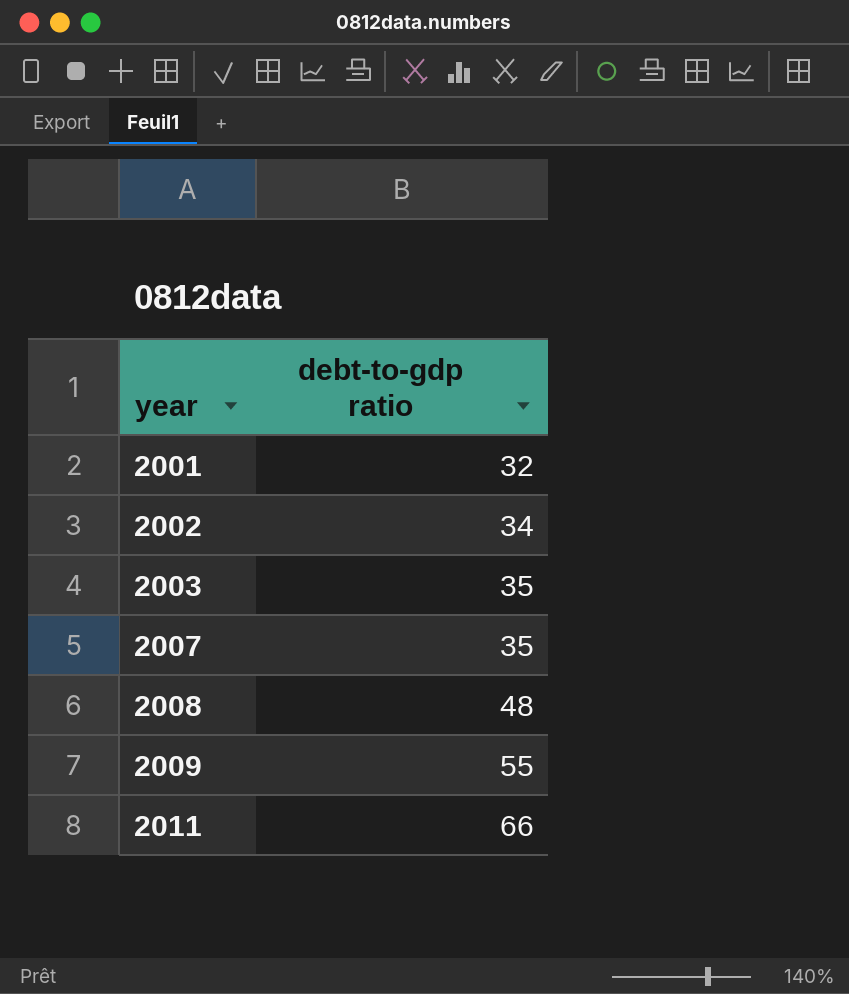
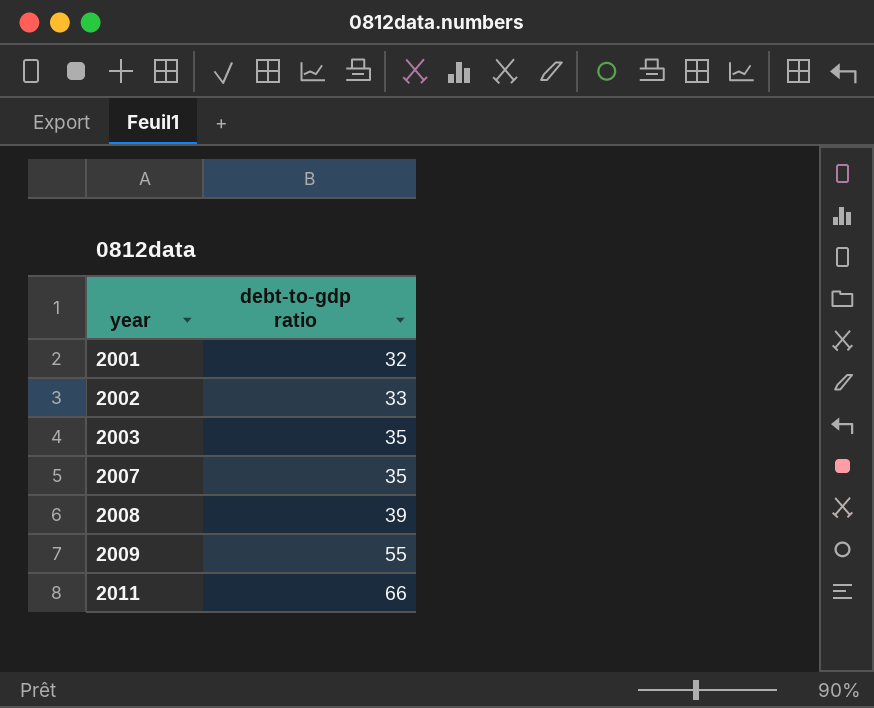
2002 | debt-to-gdp ratio: 34 -> 33
2008 | debt-to-gdp ratio: 48 -> 39

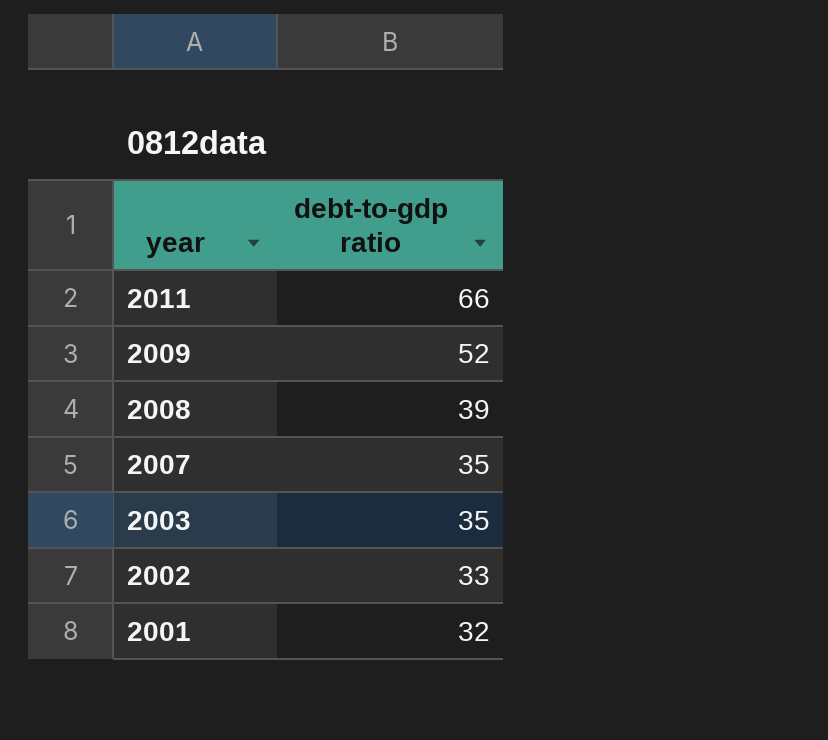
row order: year ascending -> year descending
2009 | debt-to-gdp ratio: 55 -> 52

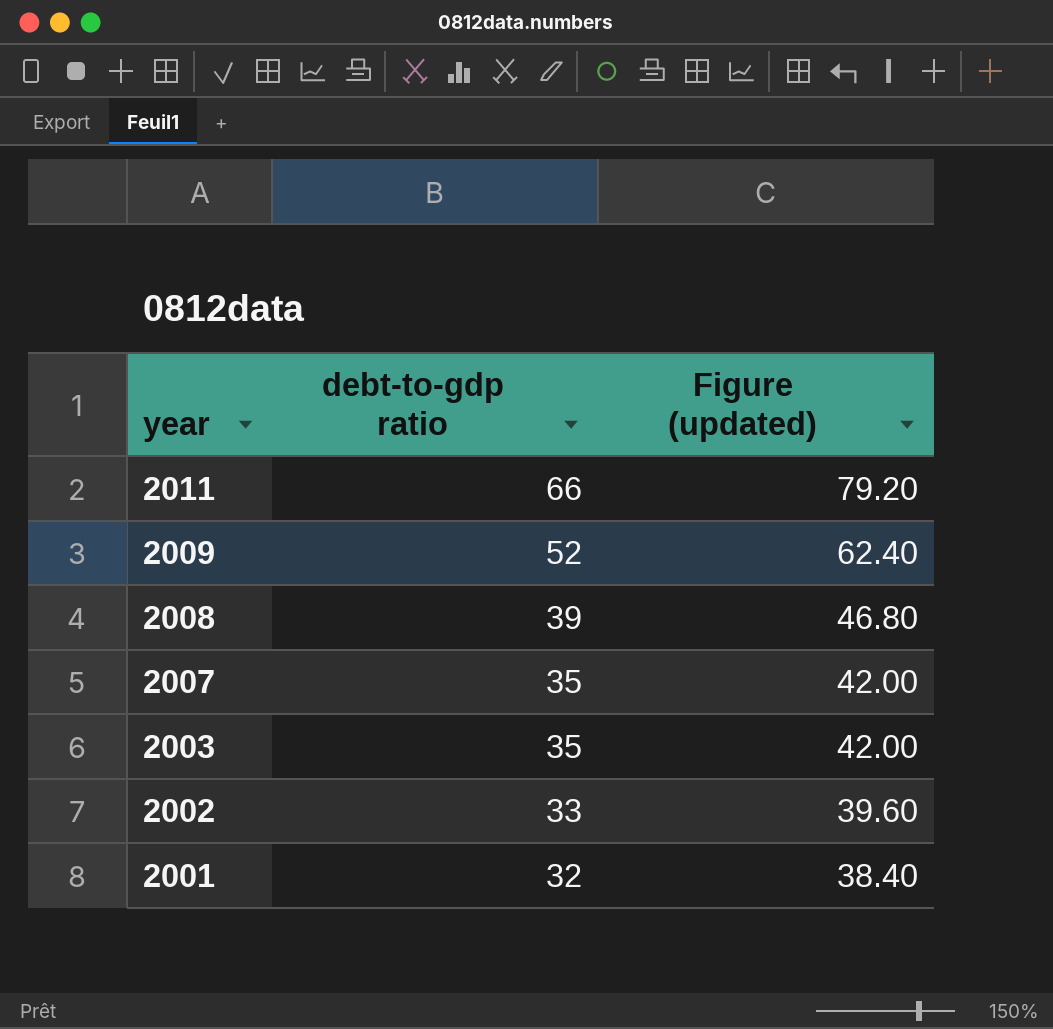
column Figure (updated) | formula: none -> [debt-to-gdp ratio] * 1.2

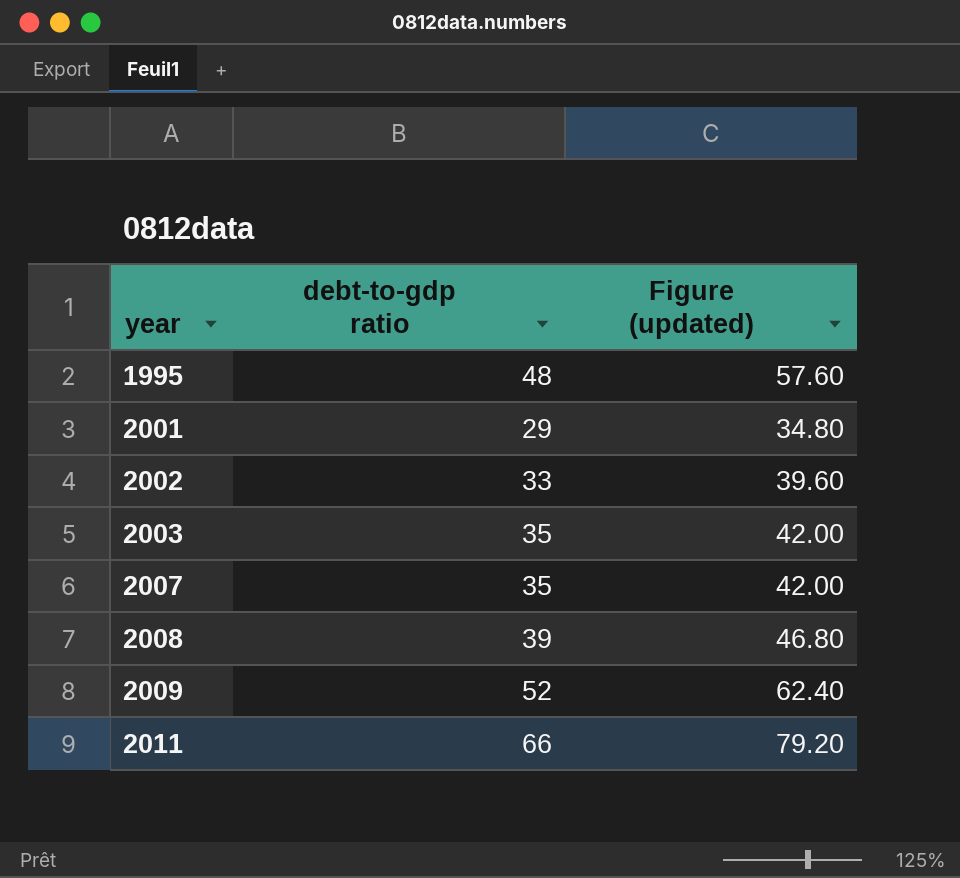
row order: year descending -> year ascending
row 1995: none -> 48 | 57.60
2001 | debt-to-gdp ratio: 32 -> 29
2001 | Figure (updated): 38.40 -> 34.80

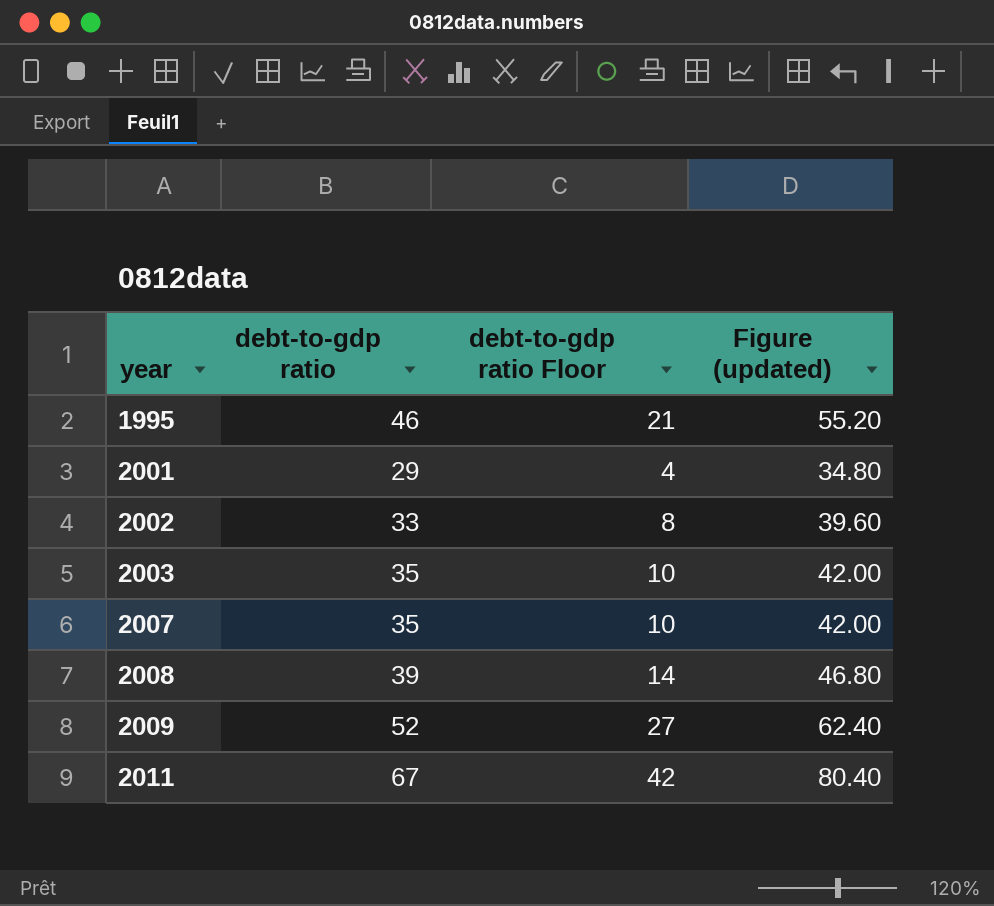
column debt-to-gdp ratio Floor | formula: none -> [debt-to-gdp ratio] - 25
1995 | debt-to-gdp ratio: 48 -> 46
1995 | Figure (updated): 57.60 -> 55.20
2011 | debt-to-gdp ratio: 66 -> 67
2011 | Figure (updated): 79.20 -> 80.40

